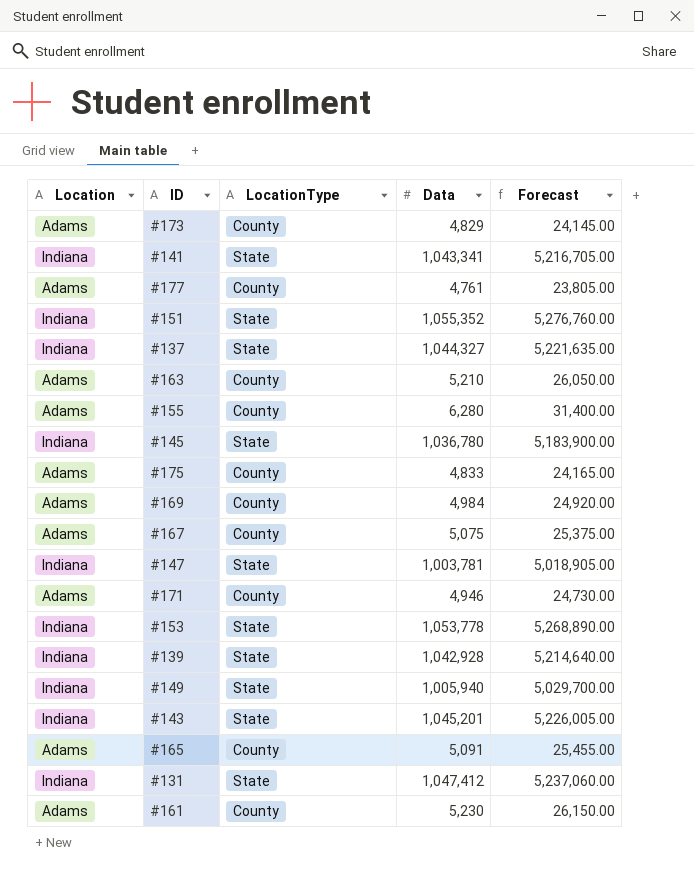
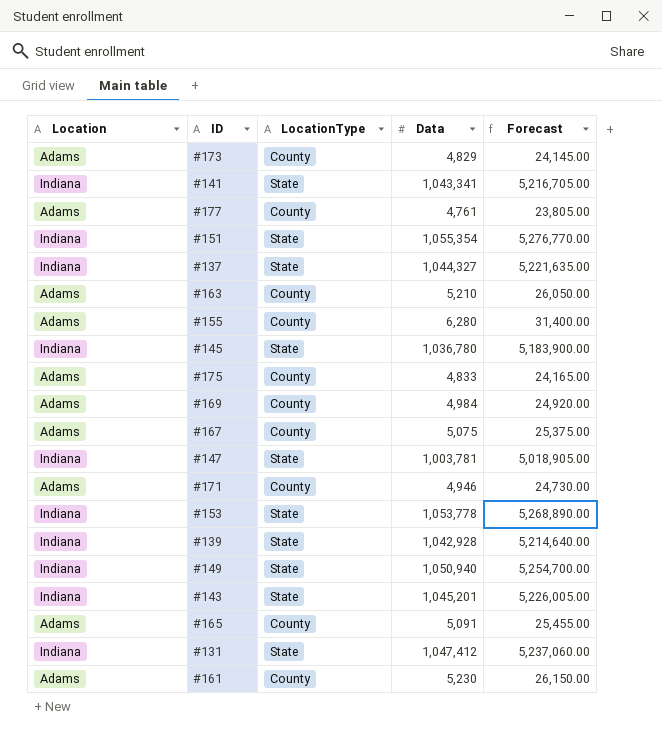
#151 | Data: 1,055,352 -> 1,055,354
#151 | Forecast: 5,276,760.00 -> 5,276,770.00
#149 | Data: 1,005,940 -> 1,050,940
#149 | Forecast: 5,029,700.00 -> 5,254,700.00

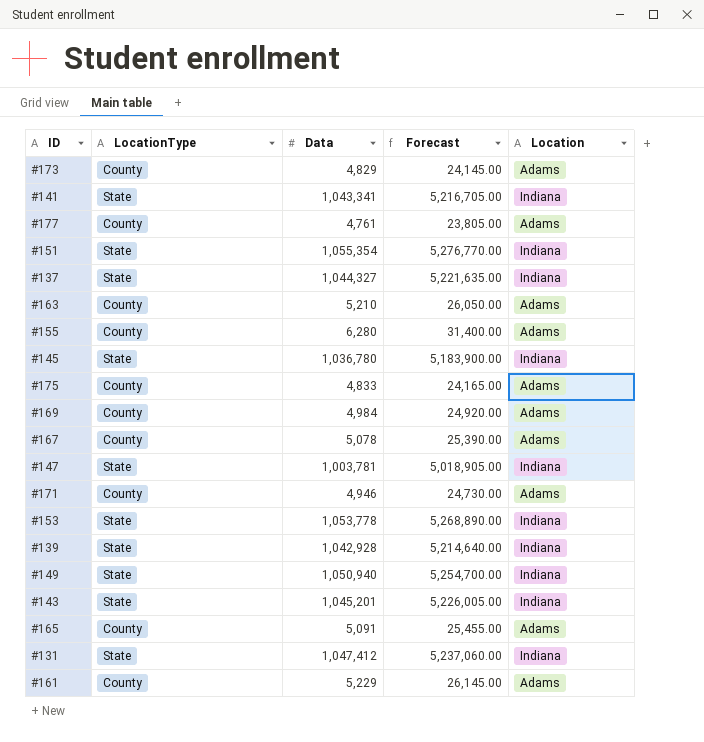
column Location | position: 1 -> 5
#167 | Data: 5,075 -> 5,078
#167 | Forecast: 25,375.00 -> 25,390.00
#161 | Data: 5,230 -> 5,229
#161 | Forecast: 26,150.00 -> 26,145.00

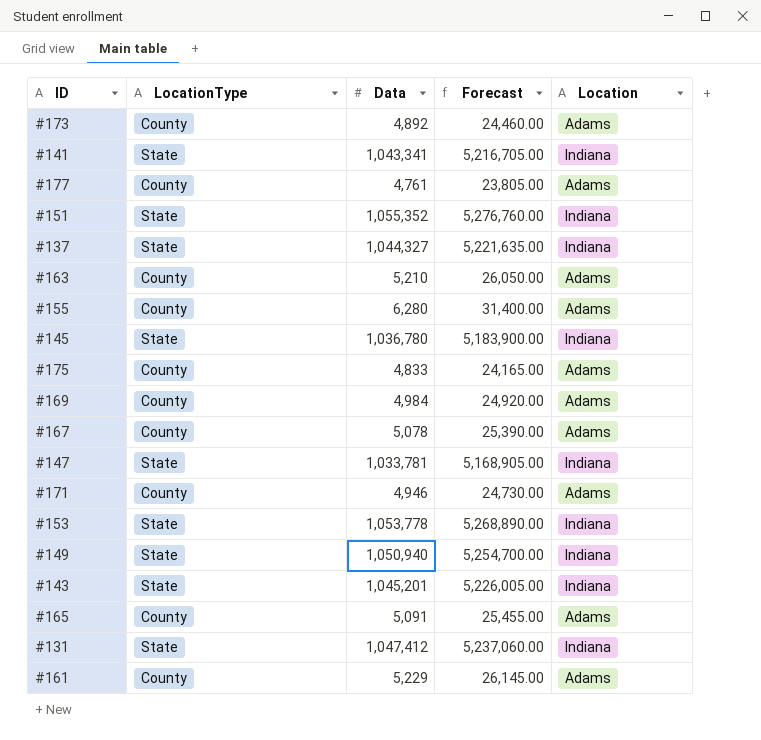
row #139: State | 1,042,928 | 5,214,640.00 | Indiana -> none
#173 | Data: 4,829 -> 4,892
#173 | Forecast: 24,145.00 -> 24,460.00
#151 | Data: 1,055,354 -> 1,055,352
#151 | Forecast: 5,276,770.00 -> 5,276,760.00
#147 | Data: 1,003,781 -> 1,033,781
#147 | Forecast: 5,018,905.00 -> 5,168,905.00

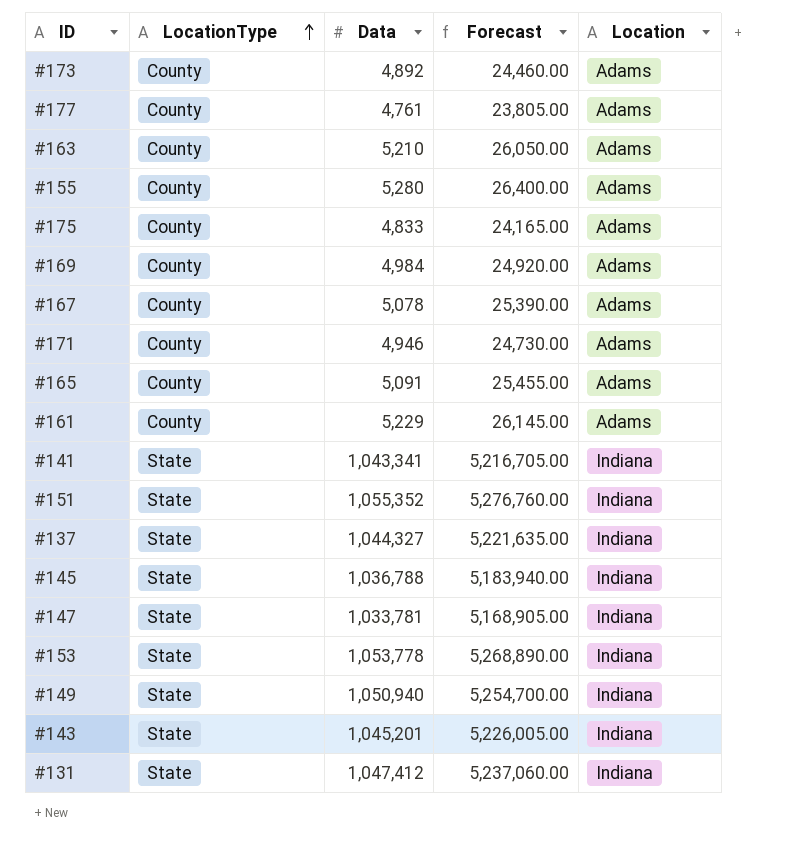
row order: none -> LocationType ascending
#155 | Data: 6,280 -> 5,280
#155 | Forecast: 31,400.00 -> 26,400.00
#145 | Data: 1,036,780 -> 1,036,788
#145 | Forecast: 5,183,900.00 -> 5,183,940.00

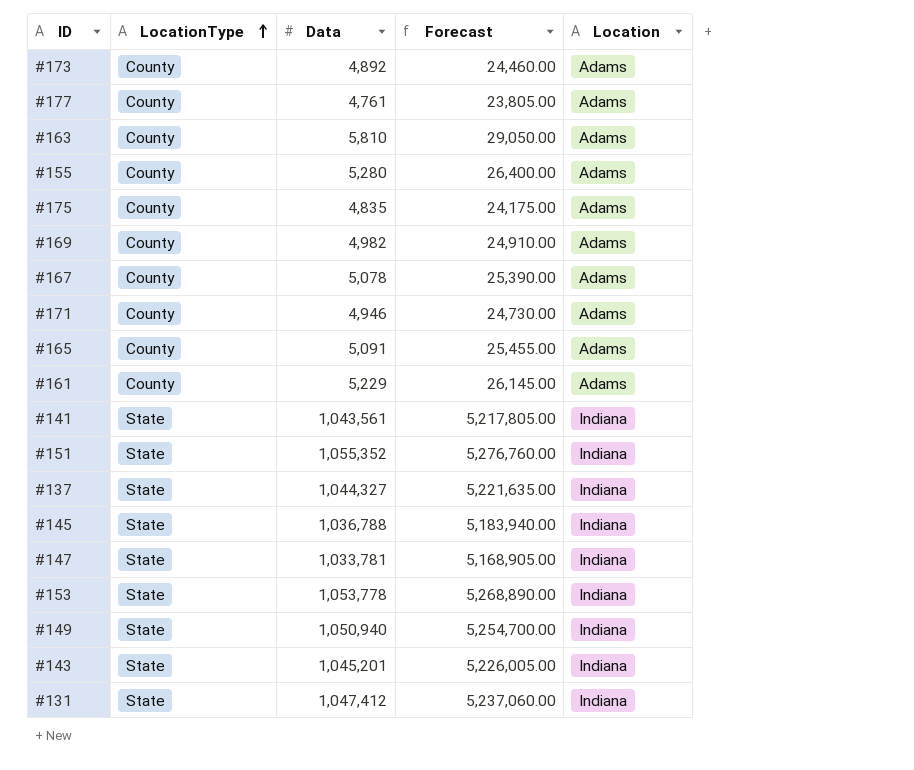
#163 | Data: 5,210 -> 5,810
#163 | Forecast: 26,050.00 -> 29,050.00
#175 | Data: 4,833 -> 4,835
#175 | Forecast: 24,165.00 -> 24,175.00
#169 | Data: 4,984 -> 4,982
#169 | Forecast: 24,920.00 -> 24,910.00
#141 | Data: 1,043,341 -> 1,043,561
#141 | Forecast: 5,216,705.00 -> 5,217,805.00

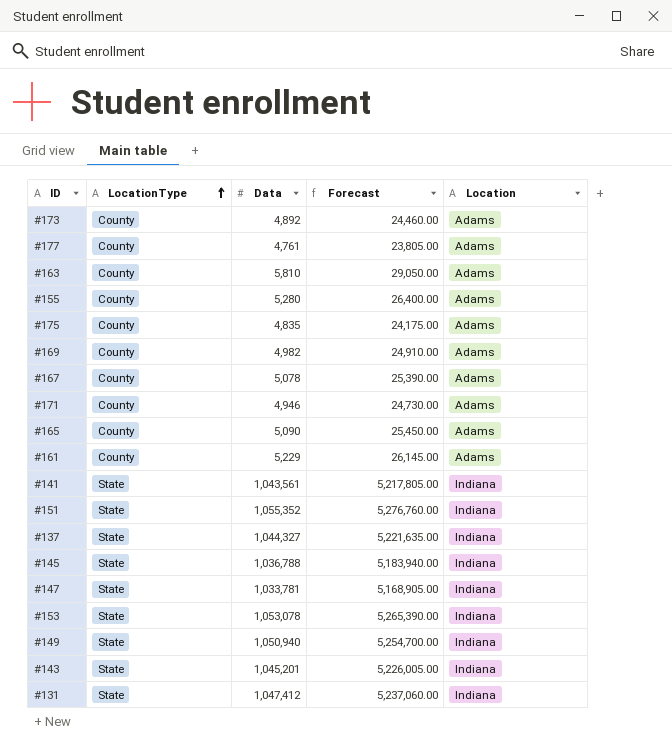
#165 | Data: 5,091 -> 5,090
#165 | Forecast: 25,455.00 -> 25,450.00
#153 | Data: 1,053,778 -> 1,053,078
#153 | Forecast: 5,268,890.00 -> 5,265,390.00

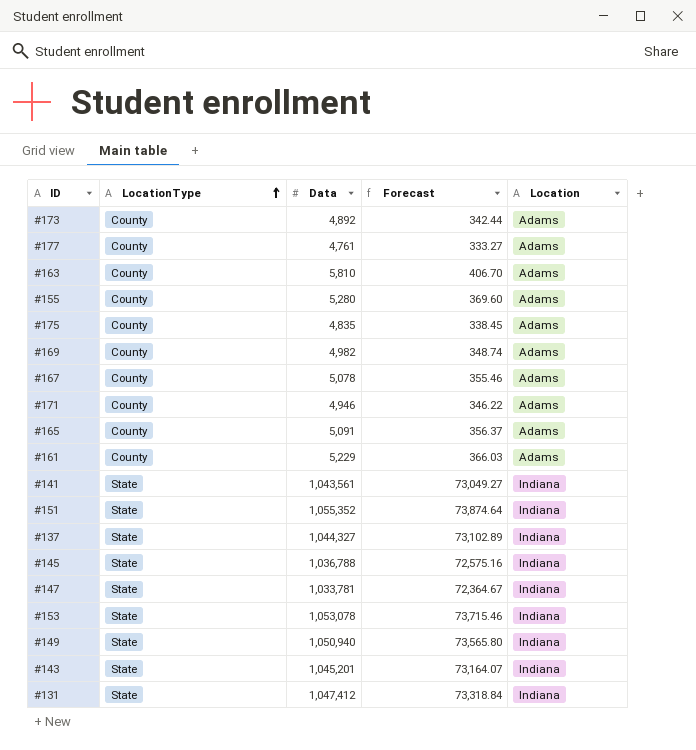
column Forecast | formula: [Data] * 5 -> [Data] * 0.07
#165 | Data: 5,090 -> 5,091

